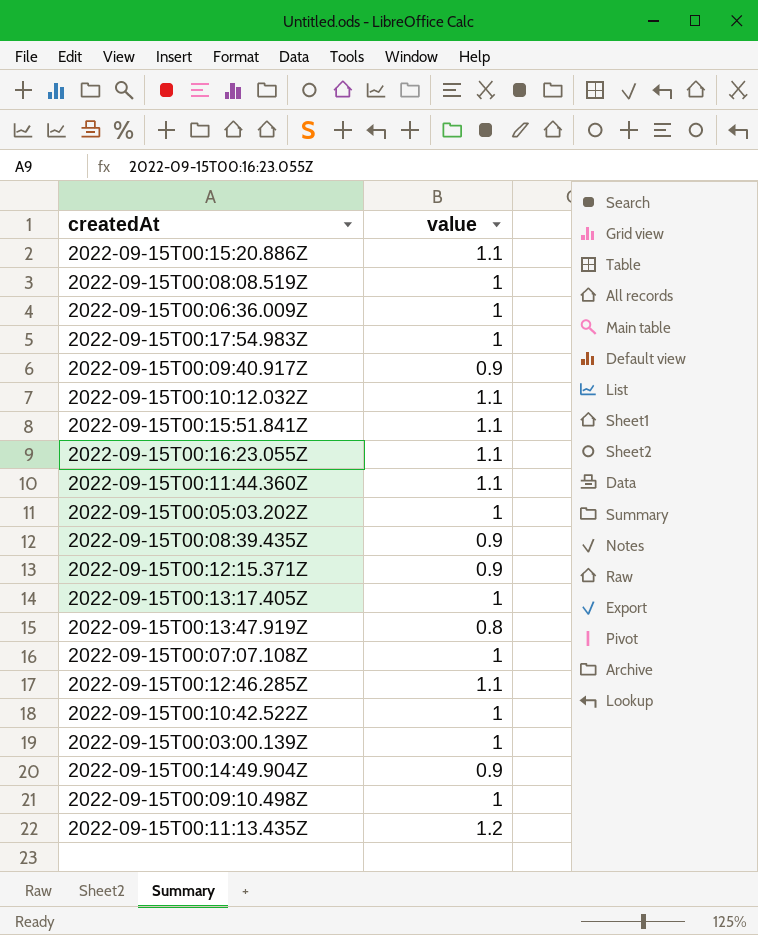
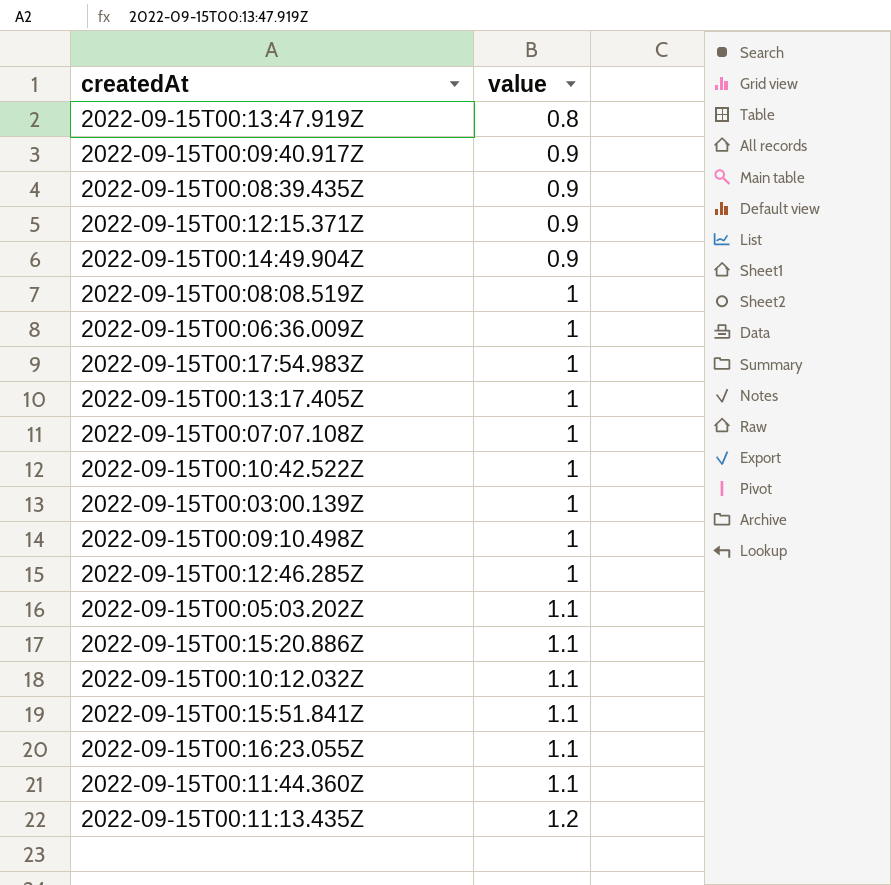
row order: none -> value ascending
2022-09-15T00:12:46.285Z | value: 1.1 -> 1
2022-09-15T00:05:03.202Z | value: 1 -> 1.1

